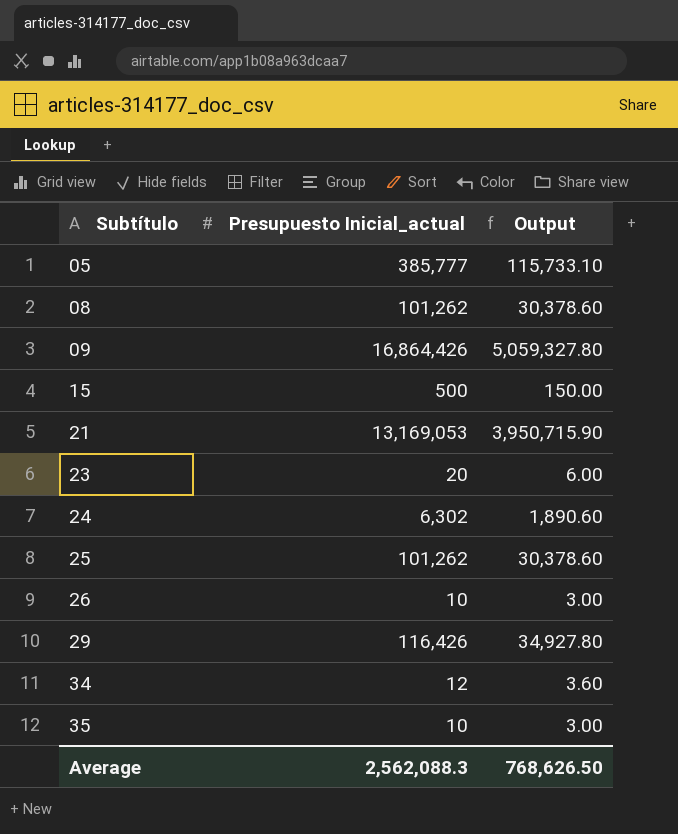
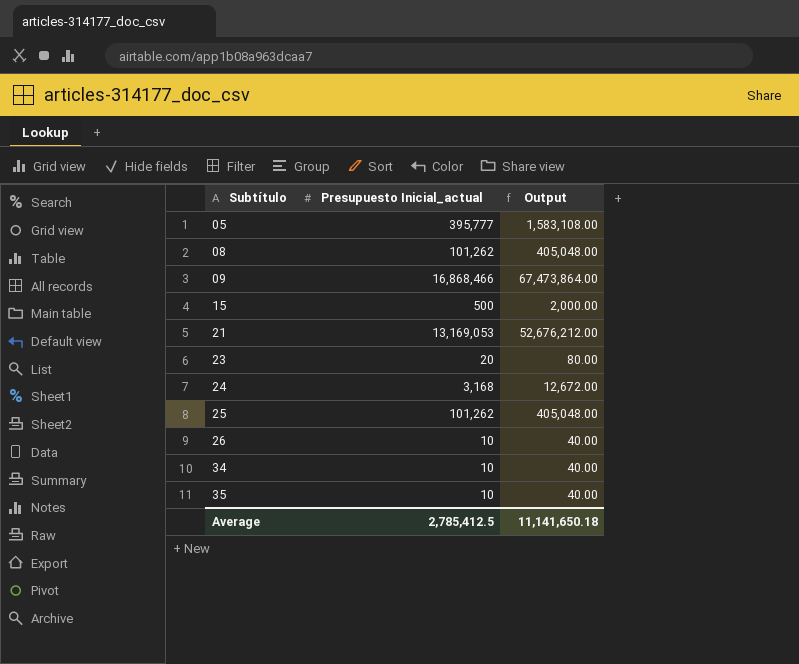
column Output | formula: [Presupuesto Inicial_actual] * 0.3 -> [Presupuesto Inicial_actual] * 4
row 29: 116,426 | 34,927.80 -> none
05 | Presupuesto Inicial_actual: 385,777 -> 395,777
09 | Presupuesto Inicial_actual: 16,864,426 -> 16,868,466
24 | Presupuesto Inicial_actual: 6,302 -> 3,168
34 | Presupuesto Inicial_actual: 12 -> 10
Average | Presupuesto Inicial_actual: 2,562,088.3 -> 2,785,412.5
Average | Output: 768,626.50 -> 11,141,650.18

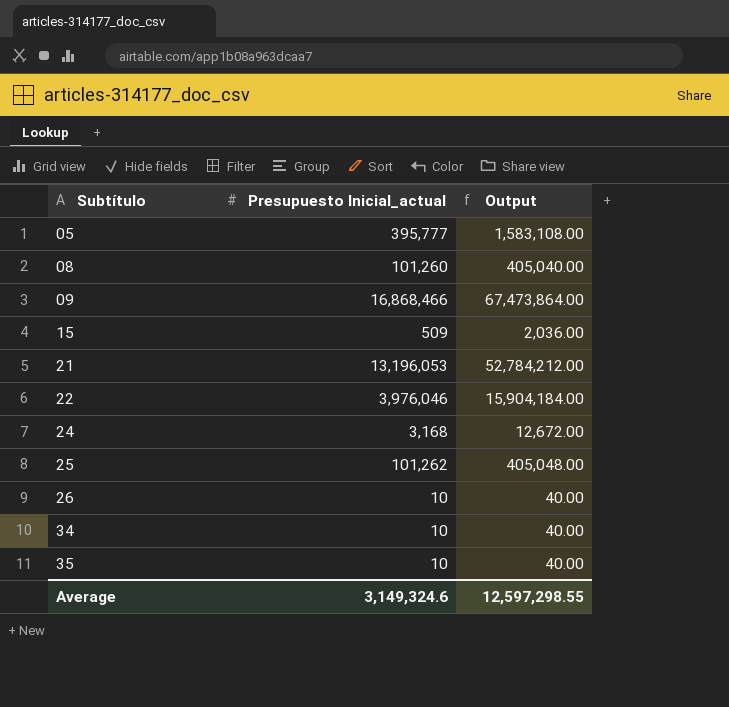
row 23: 20 | 80.00 -> none
08 | Presupuesto Inicial_actual: 101,262 -> 101,260
08 | Output: 405,048.00 -> 405,040.00
15 | Presupuesto Inicial_actual: 500 -> 509
15 | Output: 2,000.00 -> 2,036.00
21 | Presupuesto Inicial_actual: 13,169,053 -> 13,196,053
21 | Output: 52,676,212.00 -> 52,784,212.00
row 22: none -> 3,976,046 | 15,904,184.00
Average | Presupuesto Inicial_actual: 2,785,412.5 -> 3,149,324.6
Average | Output: 11,141,650.18 -> 12,597,298.55

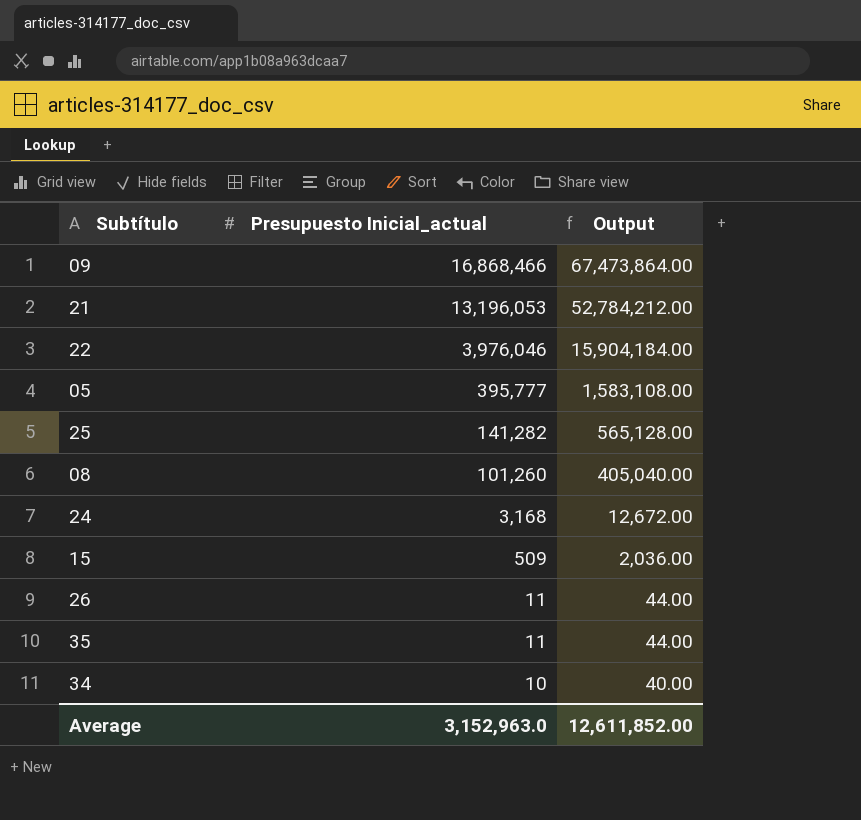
row order: Subtítulo ascending -> Presupuesto Inicial_actual descending
25 | Presupuesto Inicial_actual: 101,262 -> 141,282
25 | Output: 405,048.00 -> 565,128.00
26 | Presupuesto Inicial_actual: 10 -> 11
26 | Output: 40.00 -> 44.00
35 | Presupuesto Inicial_actual: 10 -> 11
35 | Output: 40.00 -> 44.00
Average | Presupuesto Inicial_actual: 3,149,324.6 -> 3,152,963.0
Average | Output: 12,597,298.55 -> 12,611,852.00

